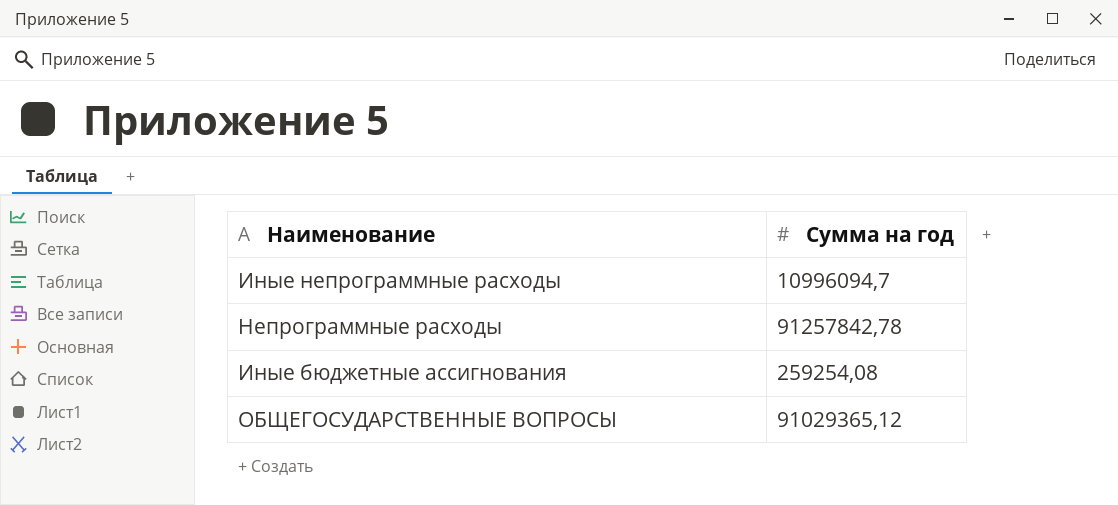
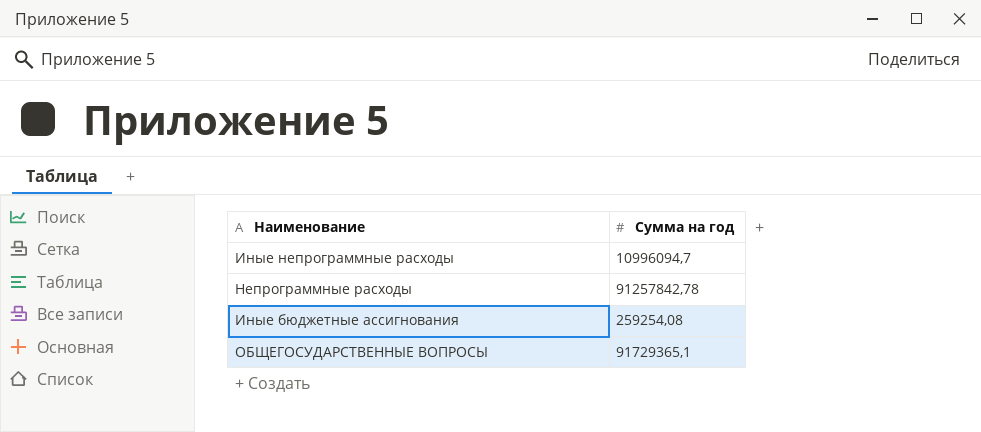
ОБЩЕГОСУДАРСТВЕННЫЕ ВОПРОСЫ | Сумма на год: 91029365,12 -> 91729365,1

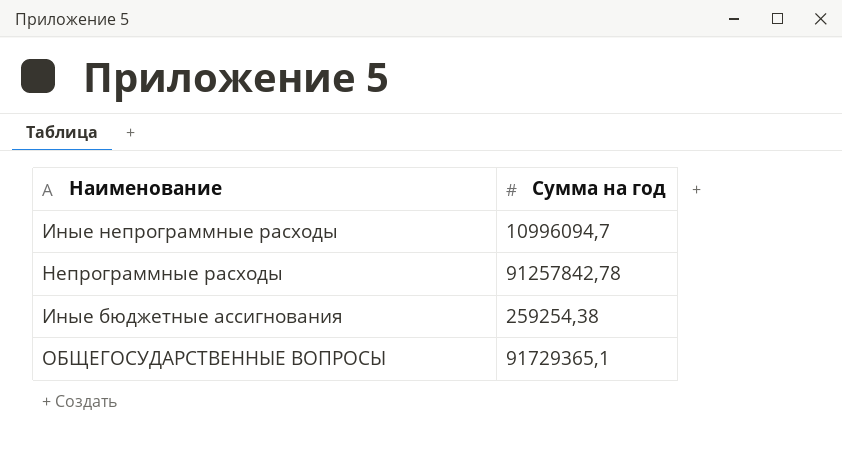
Иные бюджетные ассигнования | Сумма на год: 259254,08 -> 259254,38

